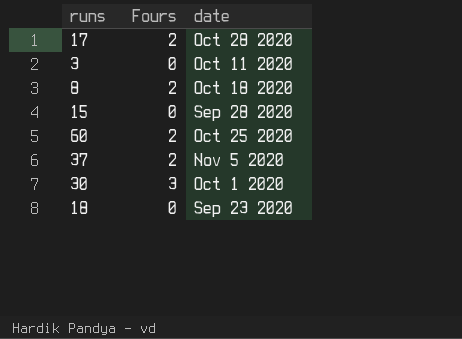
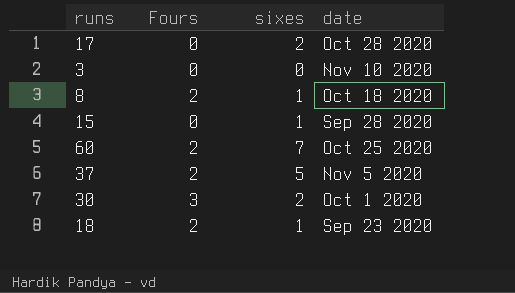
column sixes | position: none -> 3
17 | Fours: 2 -> 0
3 | date: Oct 11 2020 -> Nov 10 2020
18 | Fours: 0 -> 2

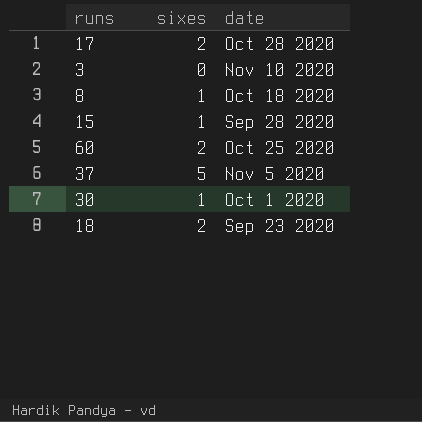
column Fours | position: 2 -> none
60 | sixes: 7 -> 2
30 | sixes: 2 -> 1
18 | sixes: 1 -> 2

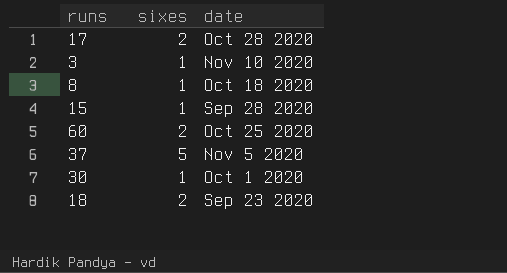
3 | sixes: 0 -> 1

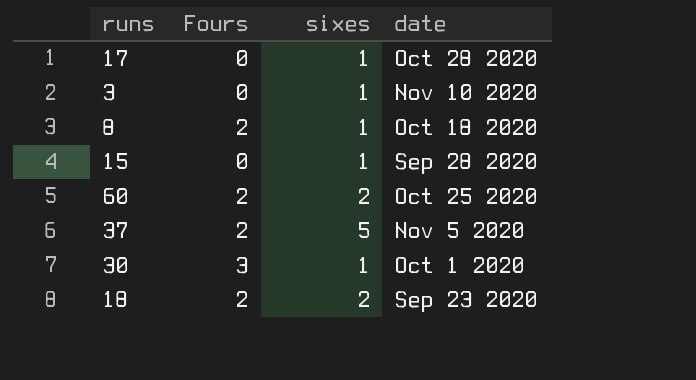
column Fours | position: none -> 2
17 | sixes: 2 -> 1

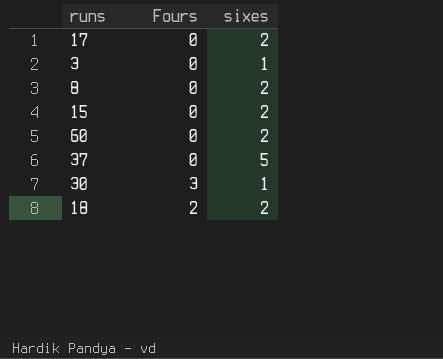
column date | position: 4 -> none
17 | sixes: 1 -> 2
8 | Fours: 2 -> 0
8 | sixes: 1 -> 2
15 | sixes: 1 -> 2
60 | Fours: 2 -> 0
37 | Fours: 2 -> 0

